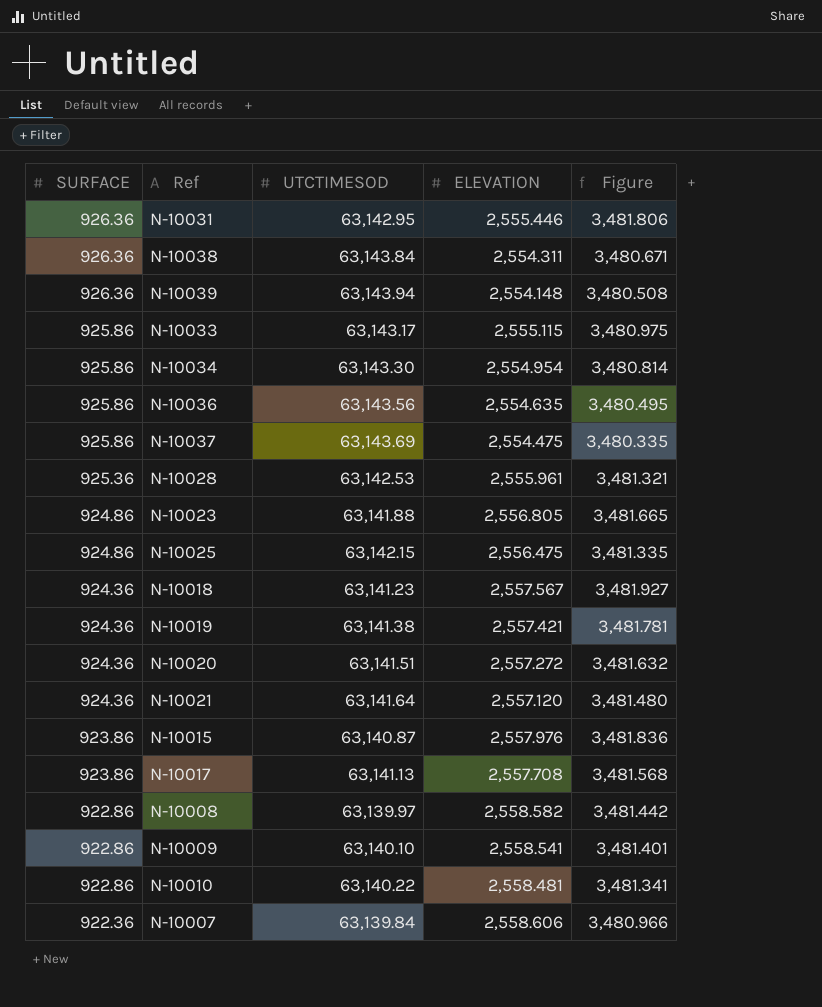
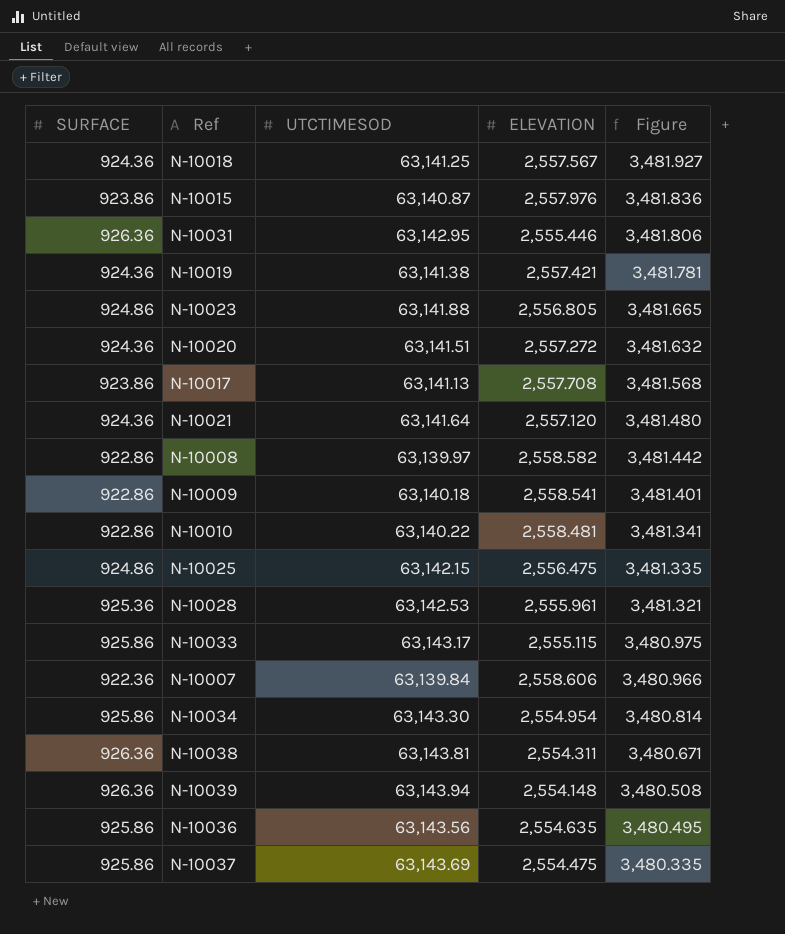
row order: SURFACE descending -> Figure descending
N-10018 | UTCTIMESOD: 63,141.23 -> 63,141.25
N-10009 | UTCTIMESOD: 63,140.10 -> 63,140.18
N-10038 | UTCTIMESOD: 63,143.84 -> 63,143.81

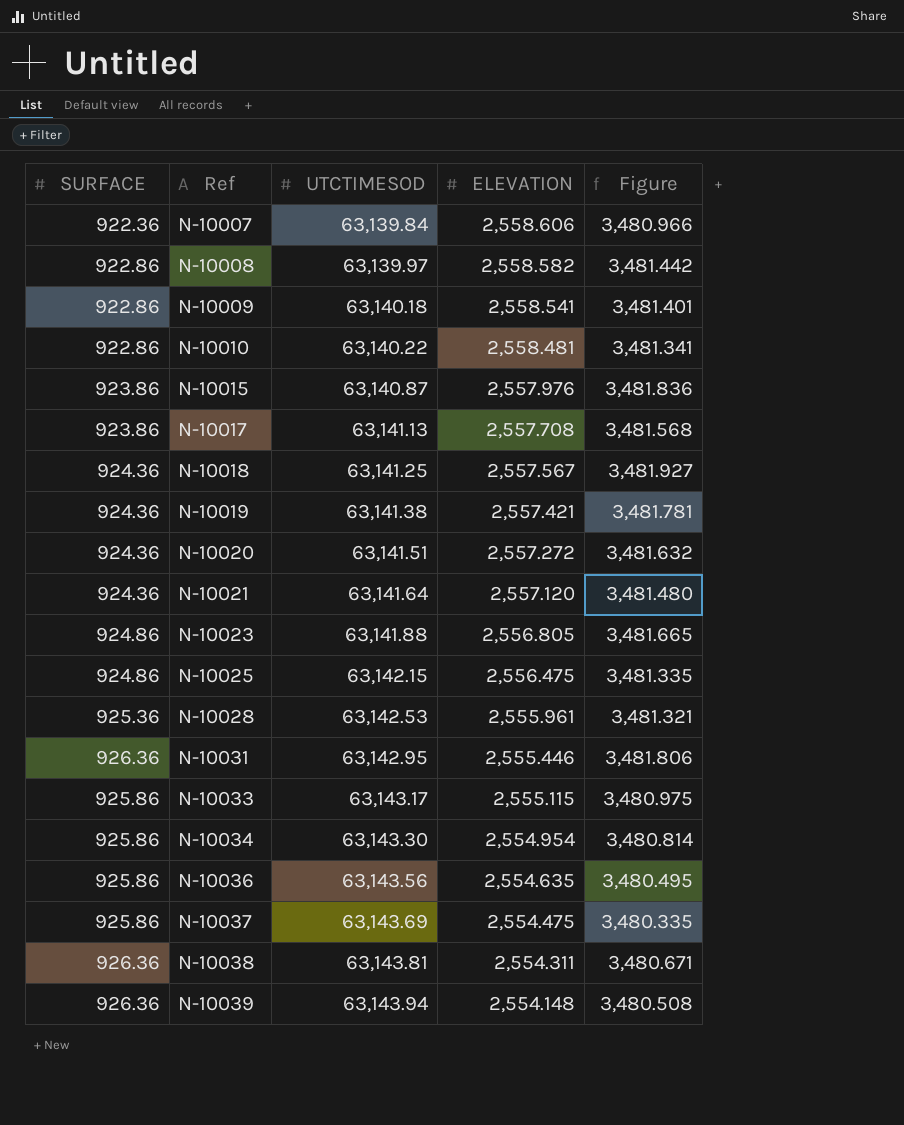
row order: Figure descending -> Ref ascending

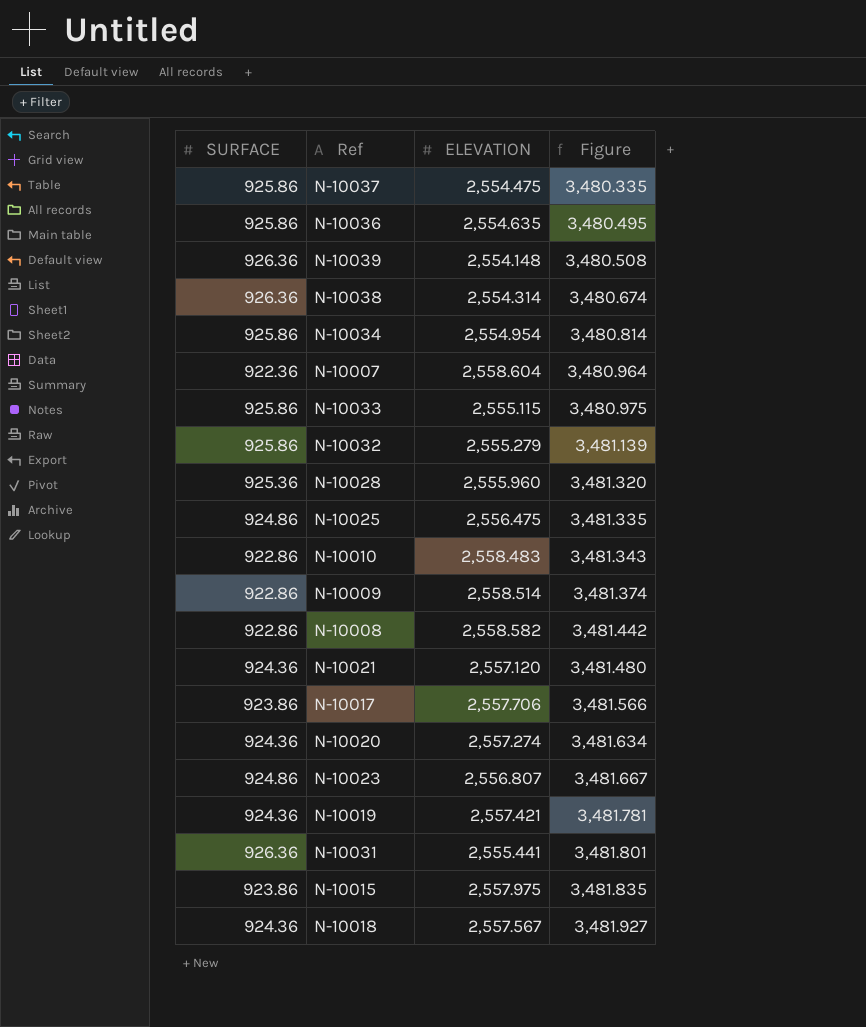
row order: Ref ascending -> Figure ascending
column UTCTIMESOD | position: 3 -> none
N-10038 | ELEVATION: 2,554.311 -> 2,554.314
N-10038 | Figure: 3,480.671 -> 3,480.674
N-10007 | ELEVATION: 2,558.606 -> 2,558.604
N-10007 | Figure: 3,480.966 -> 3,480.964
row N-10032: none -> 925.86 | 2,555.279 | 3,481.139
N-10028 | ELEVATION: 2,555.961 -> 2,555.960
N-10028 | Figure: 3,481.321 -> 3,481.320
N-10010 | ELEVATION: 2,558.481 -> 2,558.483
N-10010 | Figure: 3,481.341 -> 3,481.343
N-10009 | ELEVATION: 2,558.541 -> 2,558.514
N-10009 | Figure: 3,481.401 -> 3,481.374
N-10017 | ELEVATION: 2,557.708 -> 2,557.706
N-10017 | Figure: 3,481.568 -> 3,481.566
N-10020 | ELEVATION: 2,557.272 -> 2,557.274
N-10020 | Figure: 3,481.632 -> 3,481.634
N-10023 | ELEVATION: 2,556.805 -> 2,556.807
N-10023 | Figure: 3,481.665 -> 3,481.667
N-10031 | ELEVATION: 2,555.446 -> 2,555.441
N-10031 | Figure: 3,481.806 -> 3,481.801
N-10015 | ELEVATION: 2,557.976 -> 2,557.975
N-10015 | Figure: 3,481.836 -> 3,481.835

